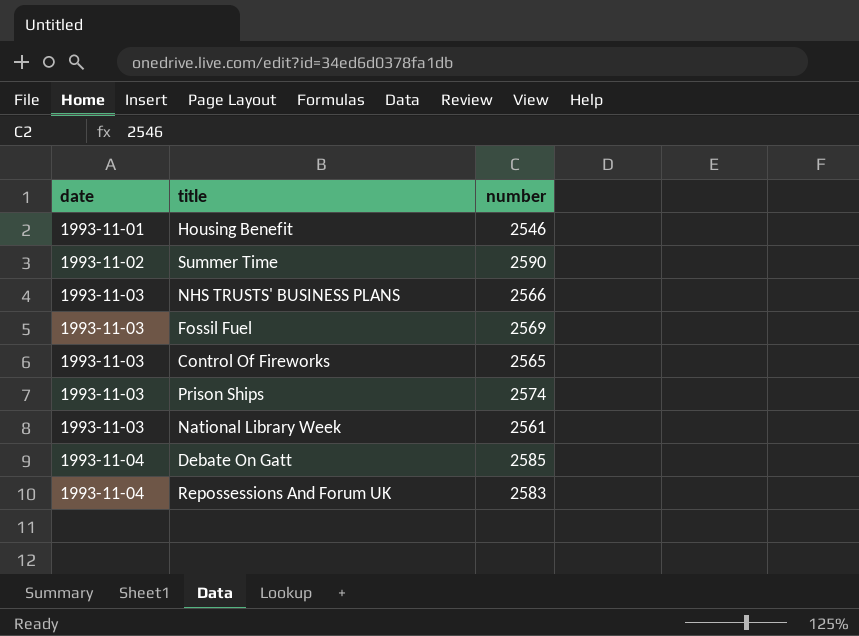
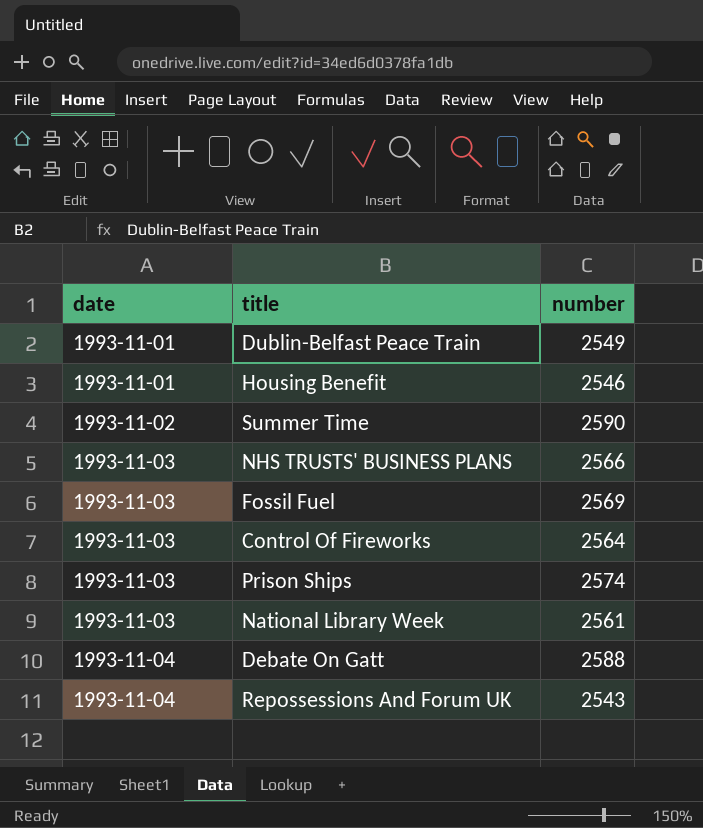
row Dublin-Belfast Peace Train: none -> 1993-11-01 | 2549
Control Of Fireworks | number: 2565 -> 2564
Debate On Gatt | number: 2585 -> 2588
Repossessions And Forum UK | number: 2583 -> 2543

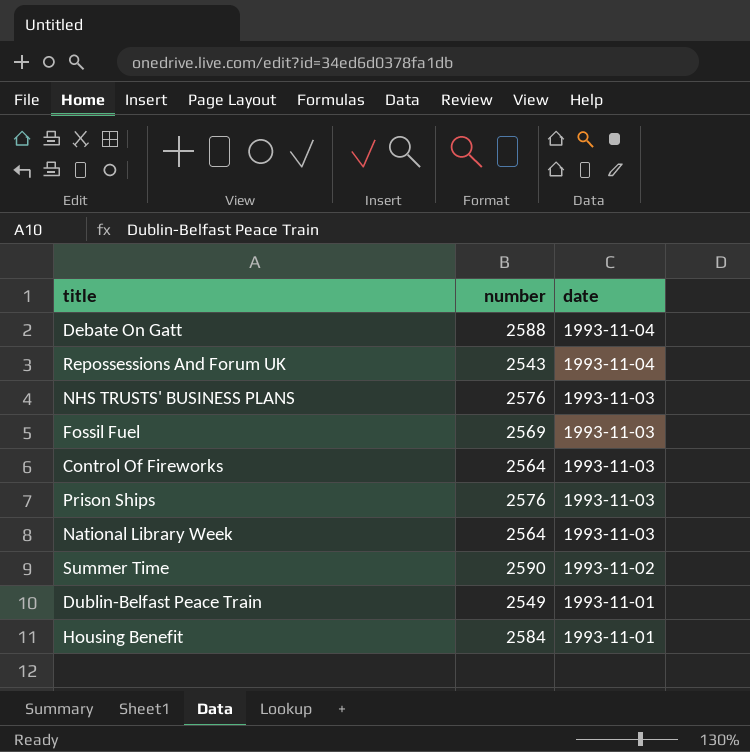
row order: date ascending -> date descending
column date | position: 1 -> 3
NHS TRUSTS' BUSINESS PLANS | number: 2566 -> 2576
Prison Ships | number: 2574 -> 2576
National Library Week | number: 2561 -> 2564
Housing Benefit | number: 2546 -> 2584

